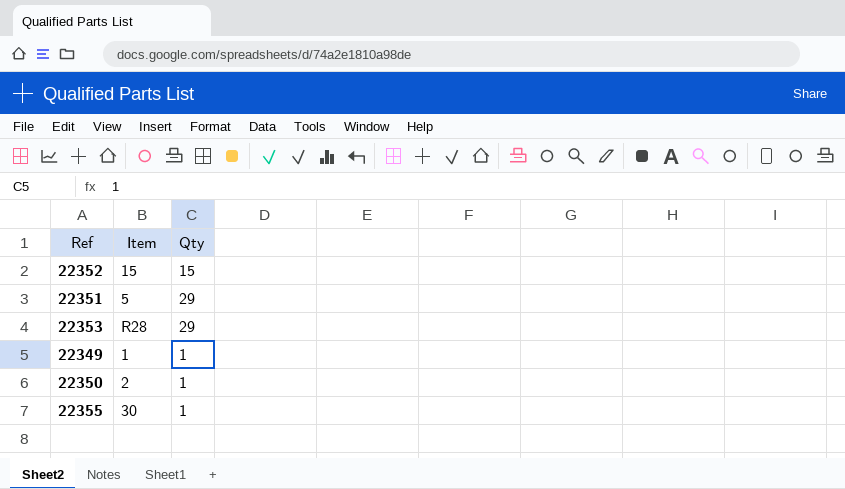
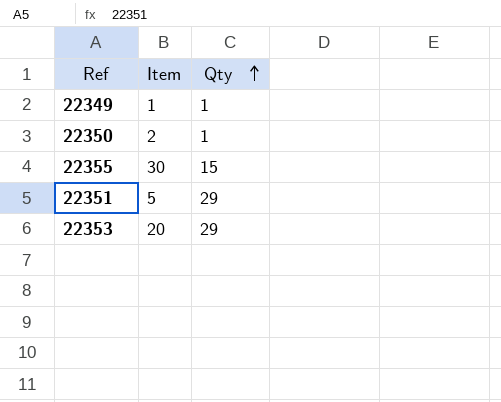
row order: none -> Qty ascending
row 22352: 15 | 15 -> none
22355 | Qty: 1 -> 15
22353 | Item: R28 -> 20

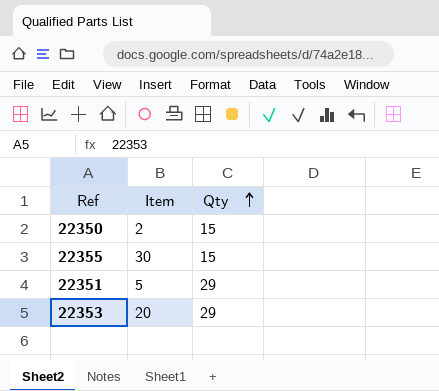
row 22349: 1 | 1 -> none
22350 | Qty: 1 -> 15

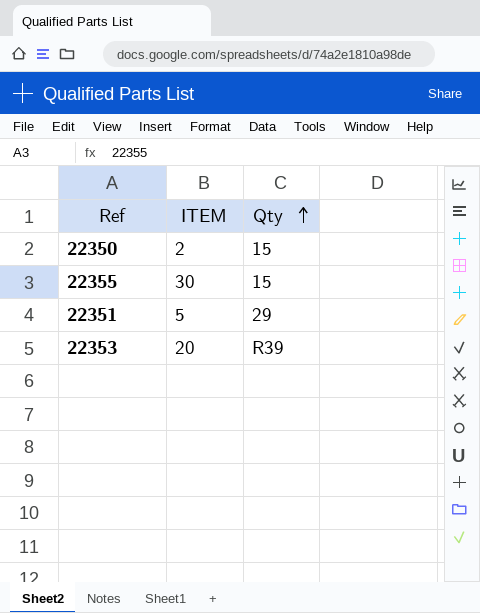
column name: Item -> ITEM
22353 | Qty: 29 -> R39

